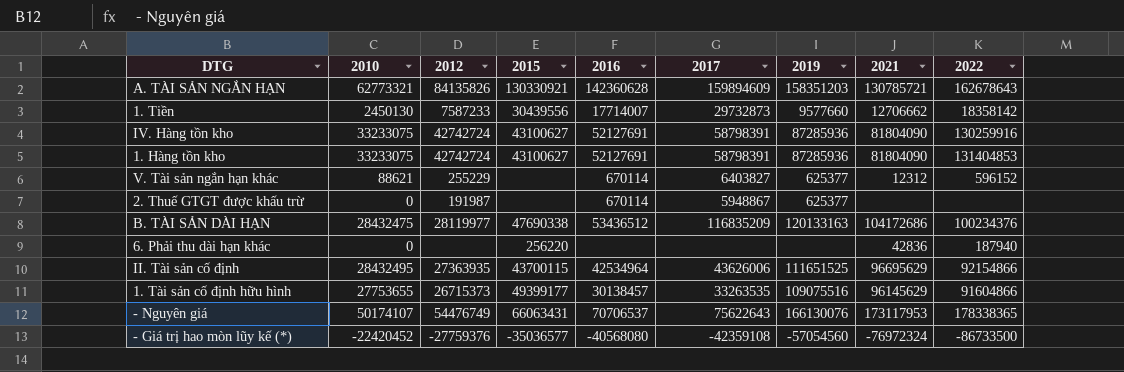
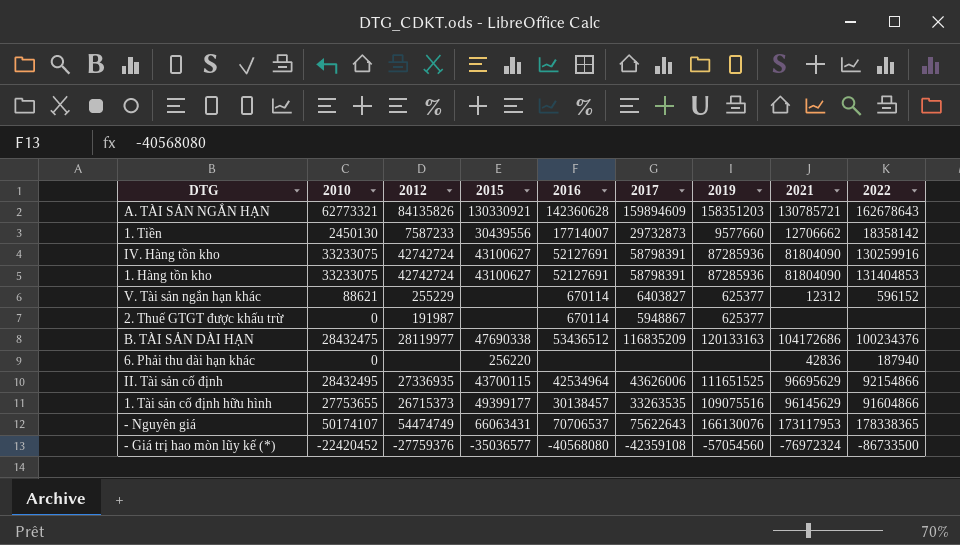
II. Tài sản cố định | 2012: 27363935 -> 27336935
- Nguyên giá | 2012: 54476749 -> 54474749

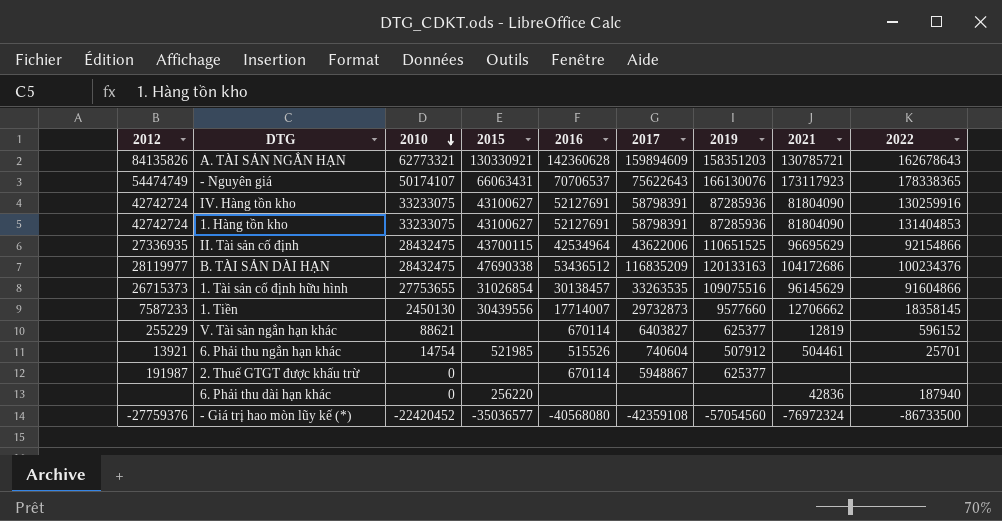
row order: none -> 2010 descending
column 2012 | position: 3 -> 1
- Nguyên giá | 2021: 173117953 -> 173117923
II. Tài sản cố định | 2010: 28432495 -> 28432475
II. Tài sản cố định | 2017: 43626006 -> 43622006
II. Tài sản cố định | 2019: 111651525 -> 110651525
1. Tài sản cố định hữu hình | 2015: 49399177 -> 31026854
1. Tiền | 2022: 18358142 -> 18358145
V. Tài sản ngắn hạn khác | 2021: 12312 -> 12819
row 6. Phải thu ngắn hạn khác: none -> 13921 | 14754 | 521985 | 515526 | 740604 | 507912 | 504461 | 25701

